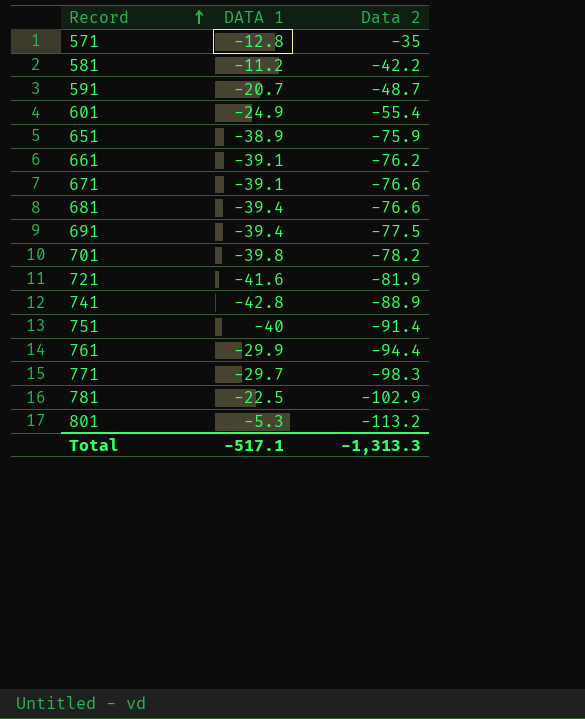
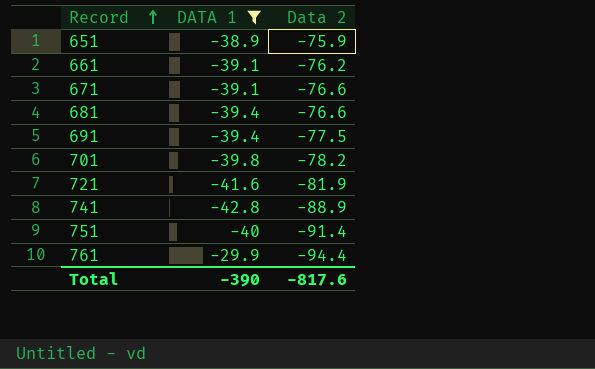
filter: none -> DATA 1 <= -29.9
Total | DATA 1: -517.1 -> -390
Total | Data 2: -1,313.3 -> -817.6

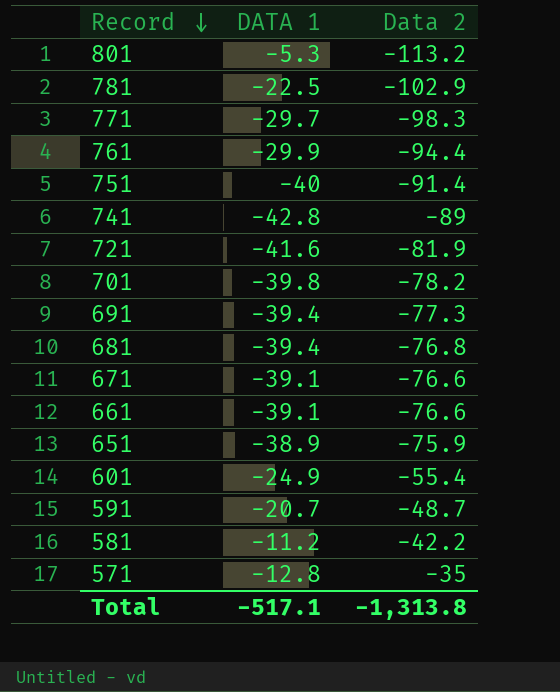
filter: DATA 1 <= -29.9 -> none
row order: Record ascending -> Record descending
741 | Data 2: -88.9 -> -89
691 | Data 2: -77.5 -> -77.3
681 | Data 2: -76.6 -> -76.8
661 | Data 2: -76.2 -> -76.6
Total | DATA 1: -390 -> -517.1
Total | Data 2: -817.6 -> -1,313.8

